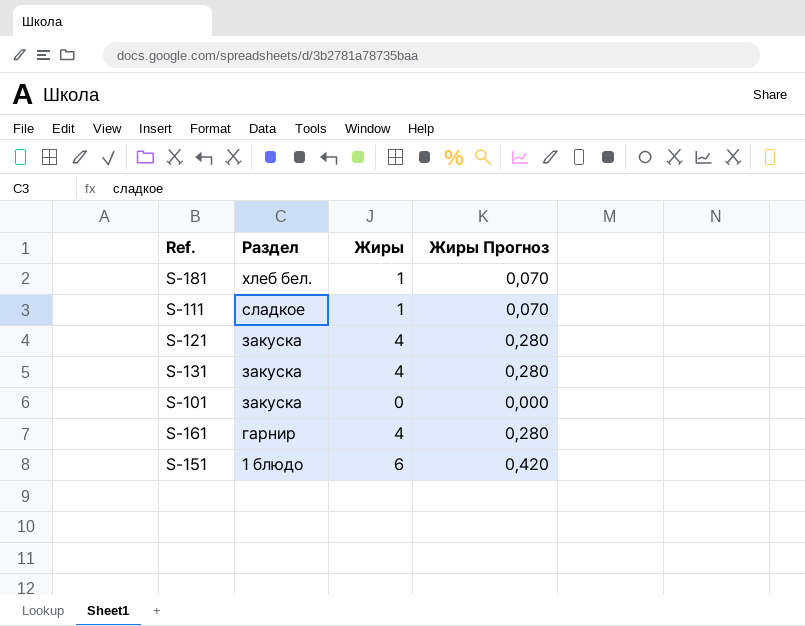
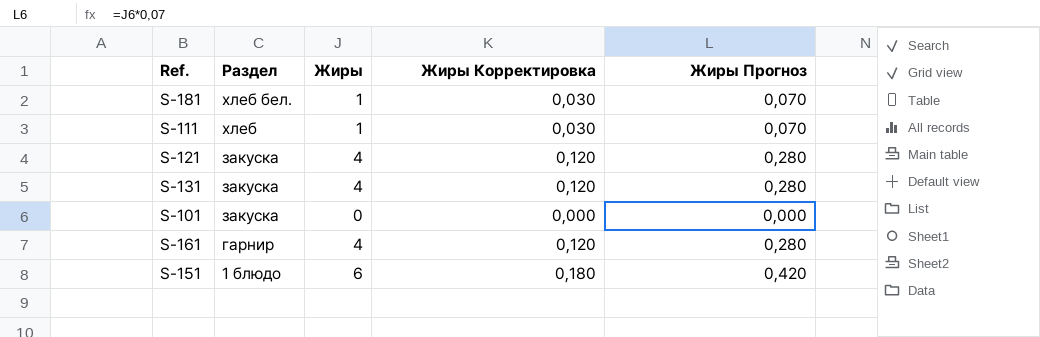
column Жиры Корректировка | formula: none -> [Жиры] * 0,03
S-111 | Раздел: сладкое -> хлеб

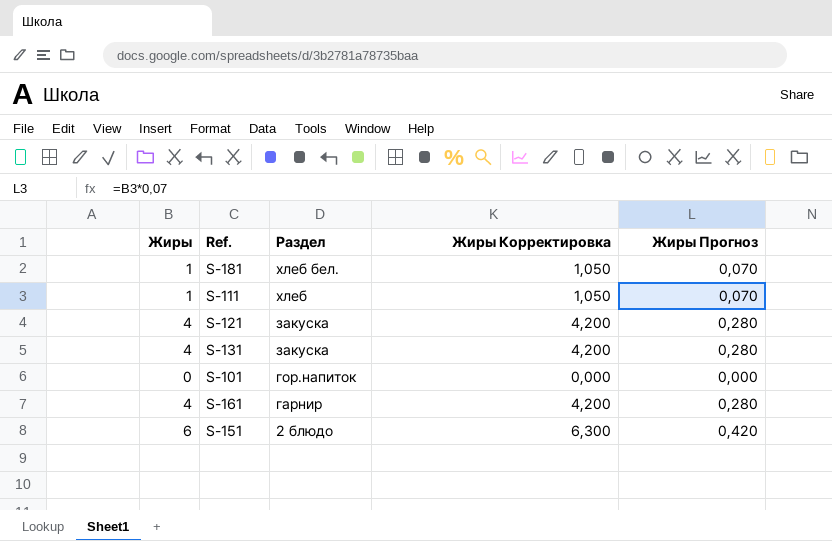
column Жиры | position: 3 -> 1
column Жиры Корректировка | formula: [Жиры] * 0,03 -> [Жиры] * 1,05
S-101 | Раздел: закуска -> гор.напиток
S-151 | Раздел: 1 блюдо -> 2 блюдо

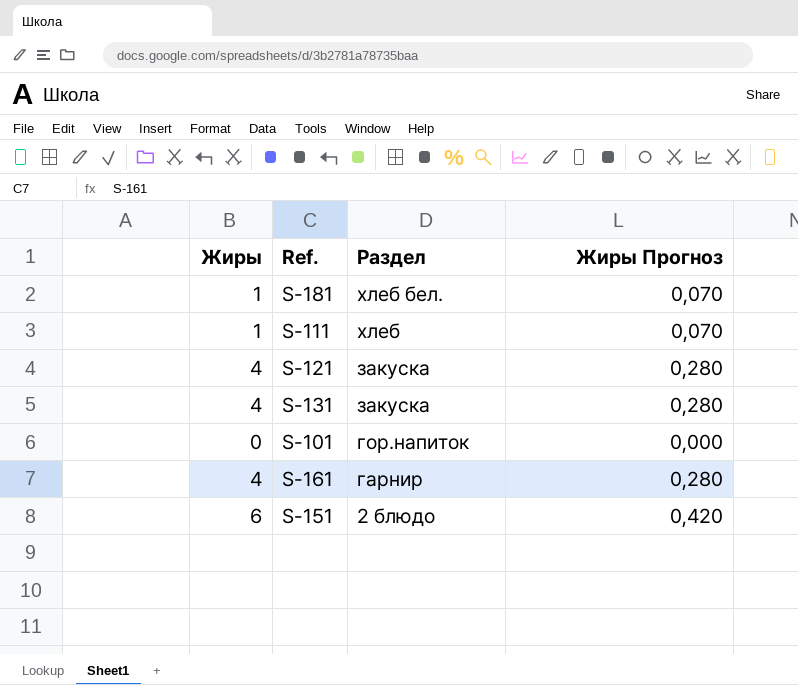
column Жиры Корректировка | formula: [Жиры] * 1,05 -> none

